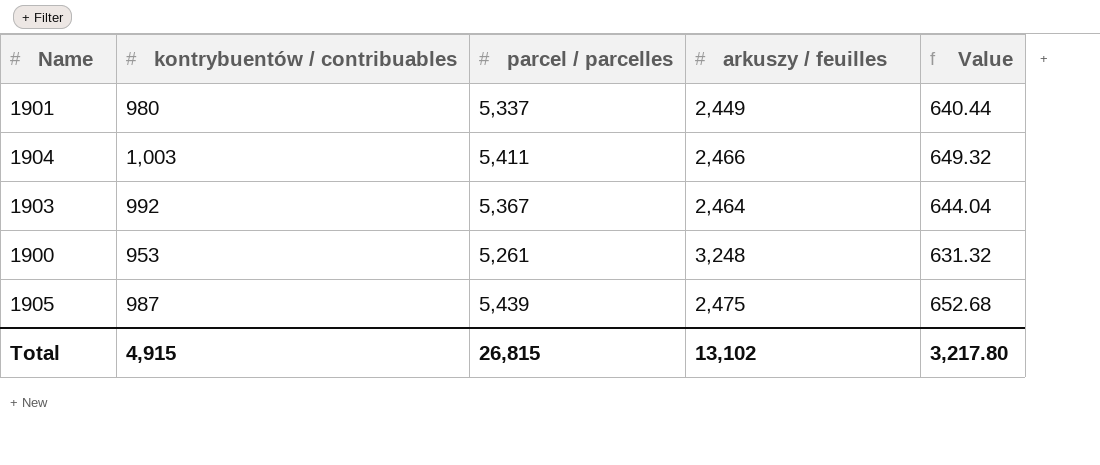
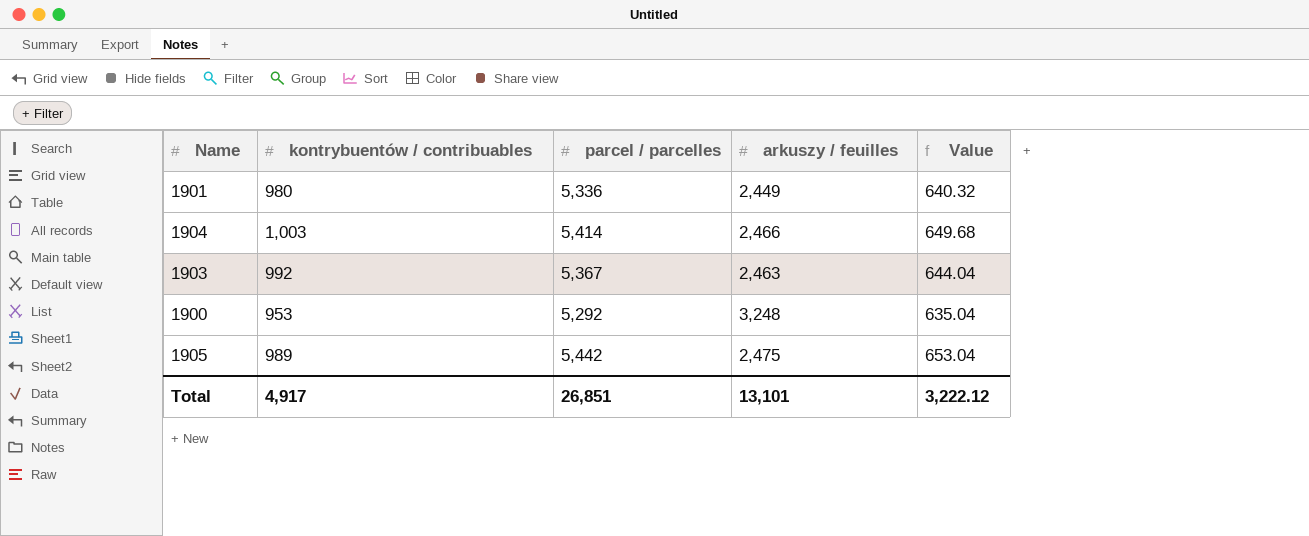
1901 | parcel / parcelles: 5,337 -> 5,336
1901 | Value: 640.44 -> 640.32
1904 | parcel / parcelles: 5,411 -> 5,414
1904 | Value: 649.32 -> 649.68
1903 | arkuszy / feuilles: 2,464 -> 2,463
1900 | parcel / parcelles: 5,261 -> 5,292
1900 | Value: 631.32 -> 635.04
1905 | kontrybuentów / contribuables: 987 -> 989
1905 | parcel / parcelles: 5,439 -> 5,442
1905 | Value: 652.68 -> 653.04
Total | kontrybuentów / contribuables: 4,915 -> 4,917
Total | parcel / parcelles: 26,815 -> 26,851
Total | arkuszy / feuilles: 13,102 -> 13,101
Total | Value: 3,217.80 -> 3,222.12

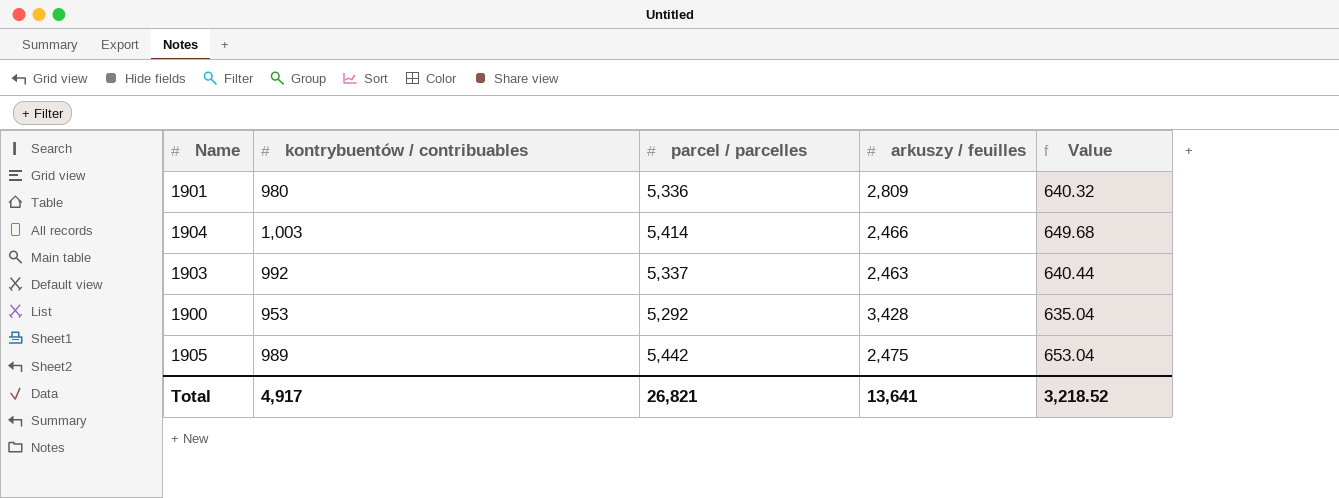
1901 | arkuszy / feuilles: 2,449 -> 2,809
1903 | parcel / parcelles: 5,367 -> 5,337
1903 | Value: 644.04 -> 640.44
1900 | arkuszy / feuilles: 3,248 -> 3,428
Total | parcel / parcelles: 26,851 -> 26,821
Total | arkuszy / feuilles: 13,101 -> 13,641
Total | Value: 3,222.12 -> 3,218.52

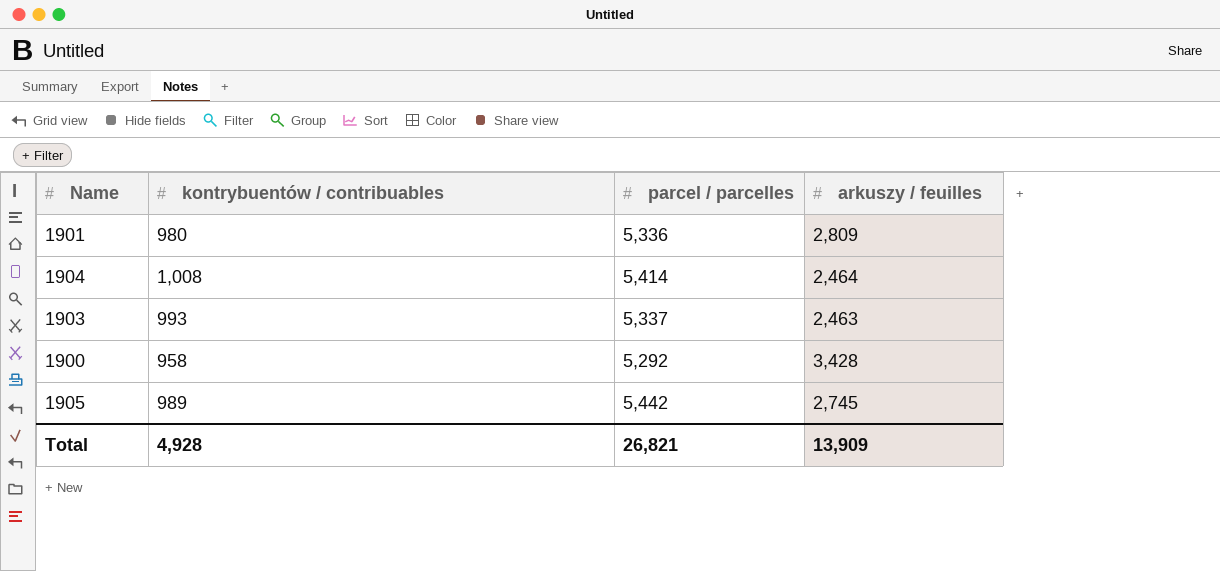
column Value | formula: [parcel / parcelles] * 0.12 -> none
1904 | kontrybuentów / contribuables: 1,003 -> 1,008
1904 | arkuszy / feuilles: 2,466 -> 2,464
1903 | kontrybuentów / contribuables: 992 -> 993
1900 | kontrybuentów / contribuables: 953 -> 958
1905 | arkuszy / feuilles: 2,475 -> 2,745
Total | kontrybuentów / contribuables: 4,917 -> 4,928
Total | arkuszy / feuilles: 13,641 -> 13,909

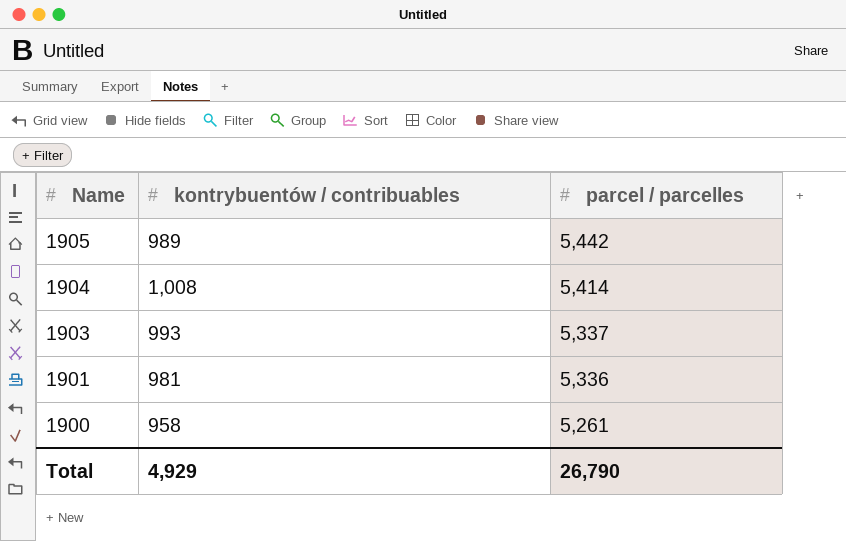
row order: none -> Name descending
column arkuszy / feuilles | position: 4 -> none
1901 | kontrybuentów / contribuables: 980 -> 981
1900 | parcel / parcelles: 5,292 -> 5,261
Total | kontrybuentów / contribuables: 4,928 -> 4,929
Total | parcel / parcelles: 26,821 -> 26,790

